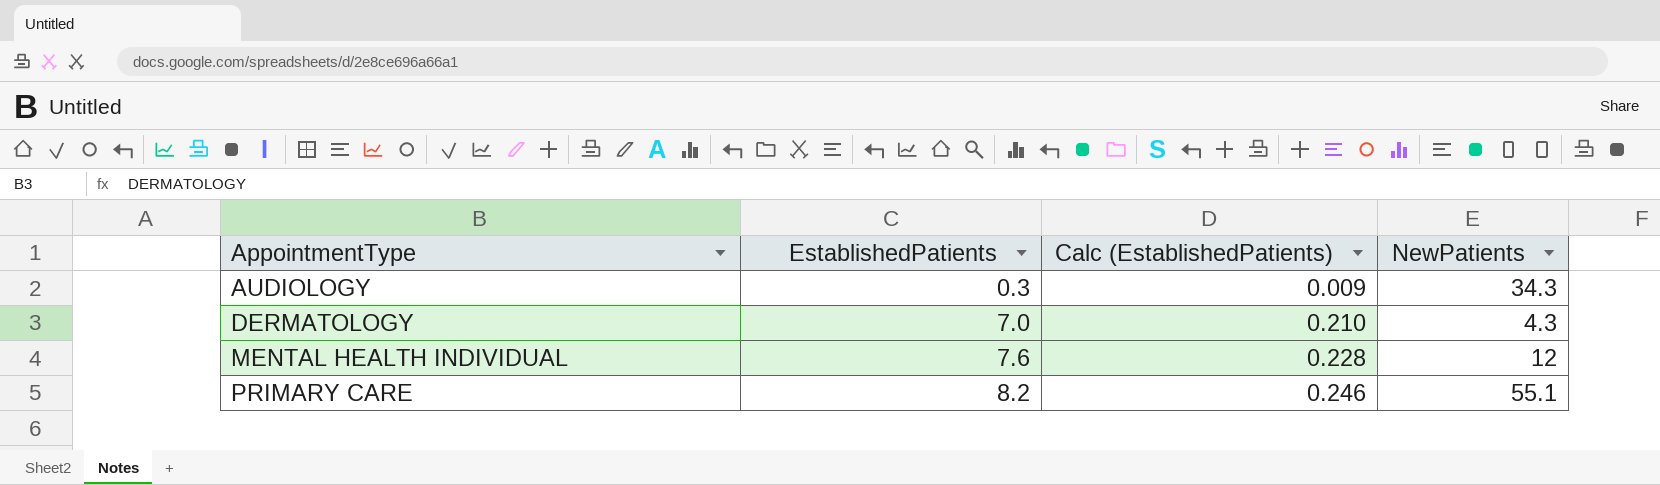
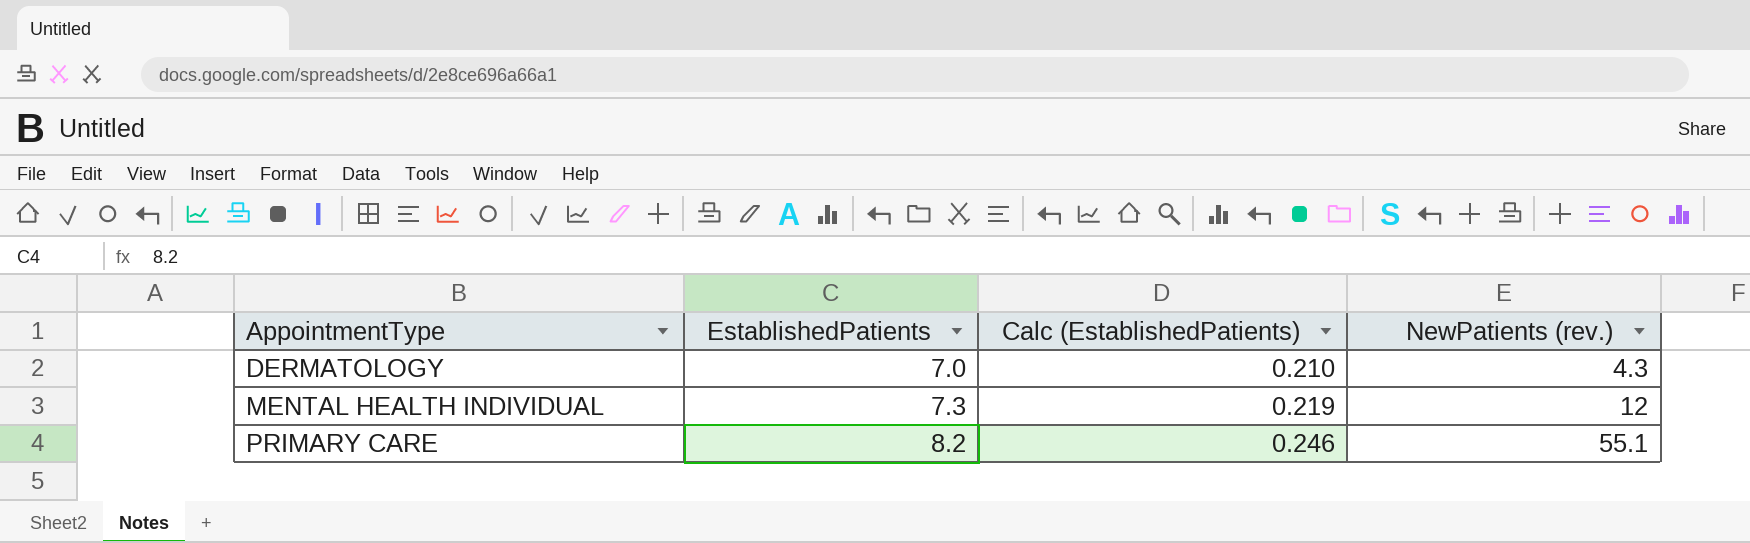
column name: NewPatients -> NewPatients (rev.)
row AUDIOLOGY: 0.3 | 0.009 | 34.3 -> none
MENTAL HEALTH INDIVIDUAL | EstablishedPatients: 7.6 -> 7.3
MENTAL HEALTH INDIVIDUAL | Calc (EstablishedPatients): 0.228 -> 0.219

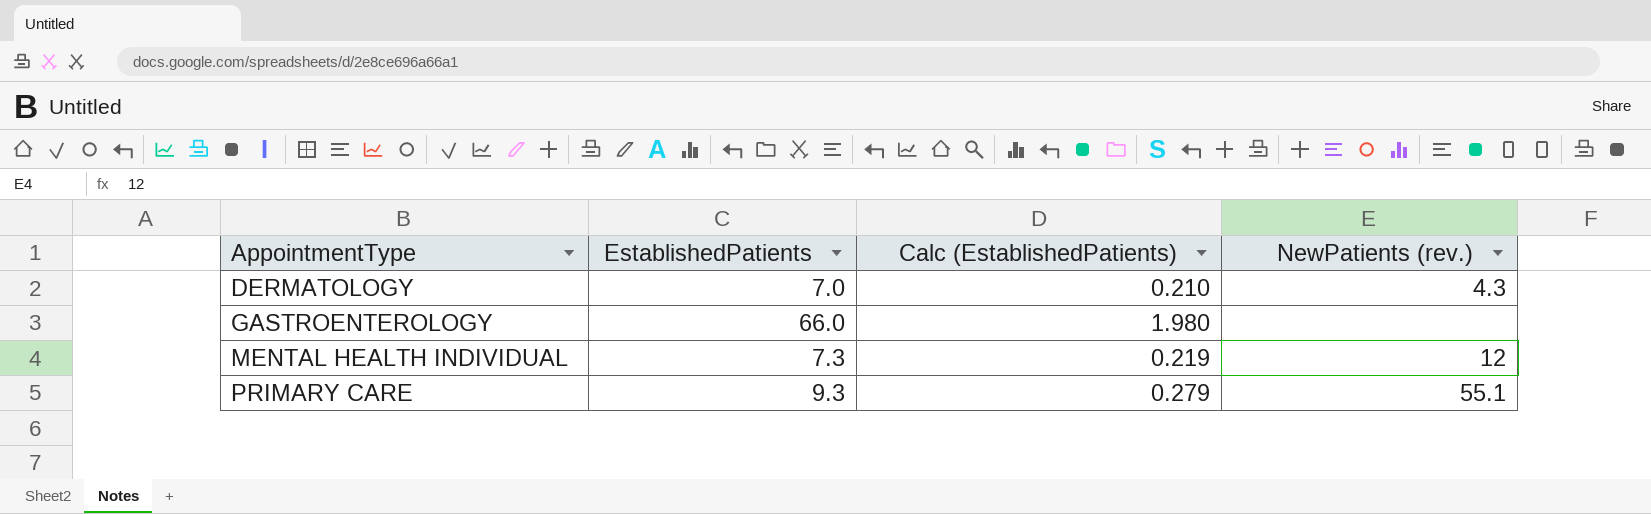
row GASTROENTEROLOGY: none -> 66.0 | 1.980 | none
PRIMARY CARE | EstablishedPatients: 8.2 -> 9.3
PRIMARY CARE | Calc (EstablishedPatients): 0.246 -> 0.279

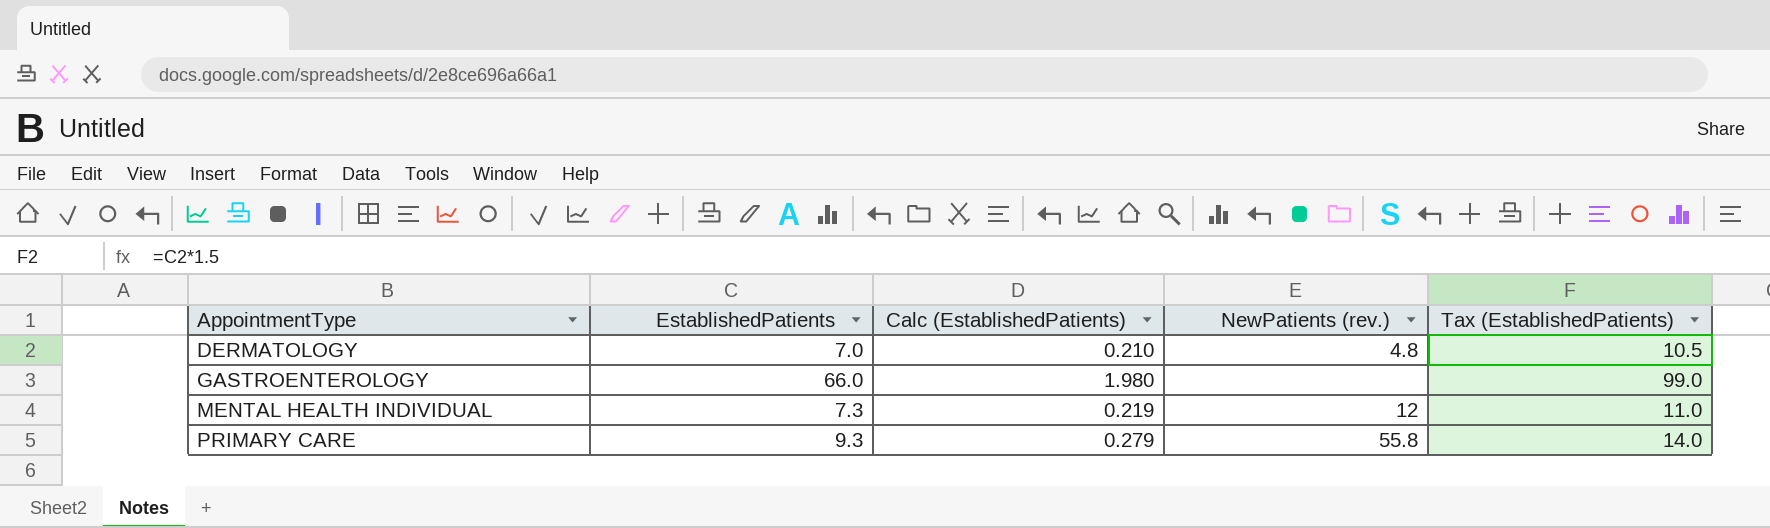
column Tax (EstablishedPatients) | formula: none -> [EstablishedPatients] * 1.5
DERMATOLOGY | NewPatients (rev.): 4.3 -> 4.8
PRIMARY CARE | NewPatients (rev.): 55.1 -> 55.8

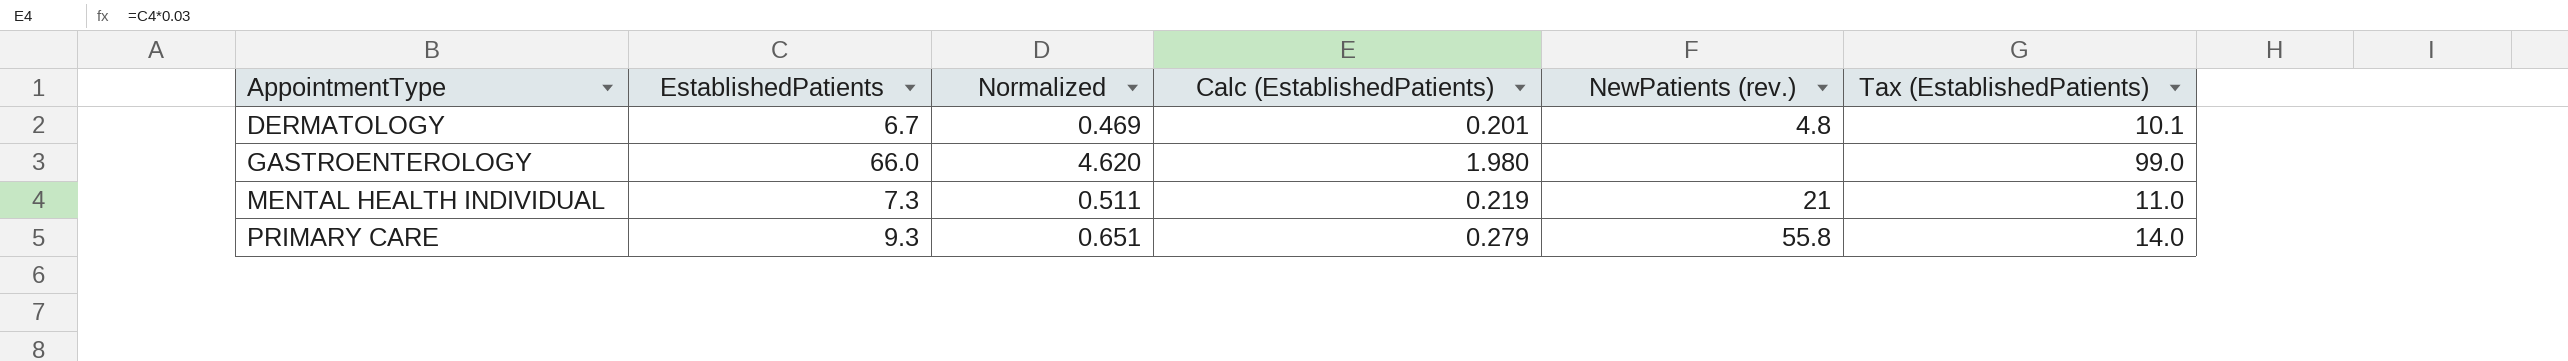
column Normalized | formula: none -> [EstablishedPatients] * 0.07
DERMATOLOGY | EstablishedPatients: 7.0 -> 6.7
DERMATOLOGY | Calc (EstablishedPatients): 0.210 -> 0.201
DERMATOLOGY | Tax (EstablishedPatients): 10.5 -> 10.1
MENTAL HEALTH INDIVIDUAL | NewPatients (rev.): 12 -> 21

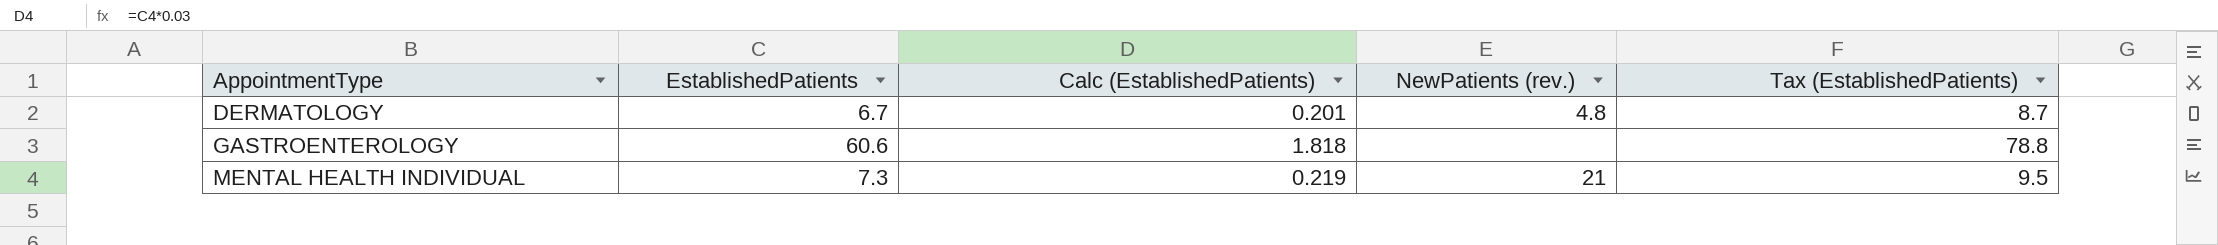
column Normalized | formula: [EstablishedPatients] * 0.07 -> none
column Tax (EstablishedPatients) | formula: [EstablishedPatients] * 1.5 -> [EstablishedPatients] * 1.3
row PRIMARY CARE: 9.3 | 0.651 | 0.279 | 55.8 | 14.0 -> none
GASTROENTEROLOGY | EstablishedPatients: 66.0 -> 60.6
GASTROENTEROLOGY | Calc (EstablishedPatients): 1.980 -> 1.818

